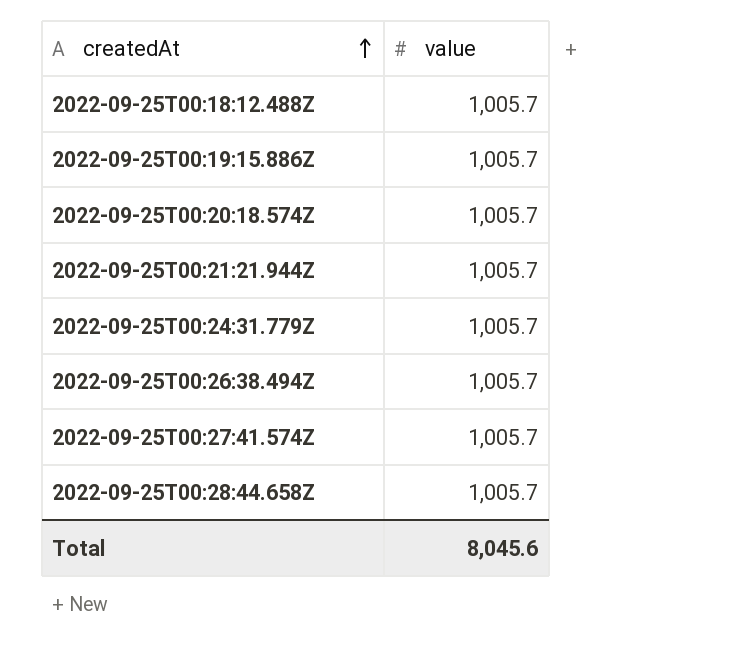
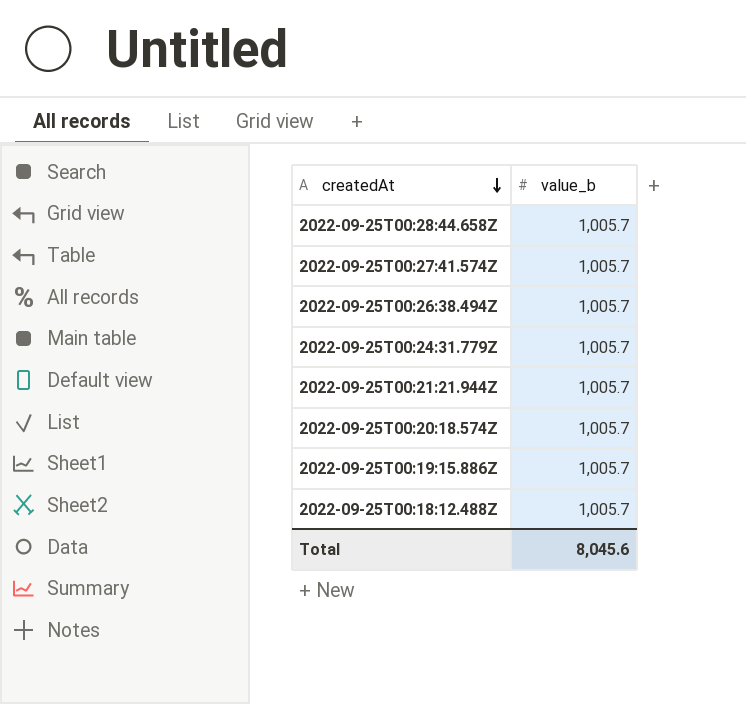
row order: createdAt ascending -> createdAt descending
column name: value -> value_b

